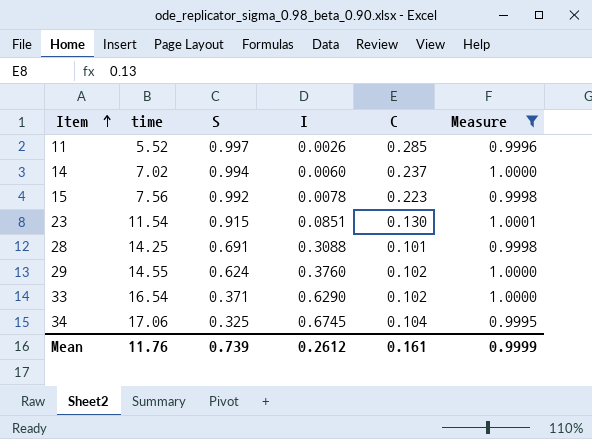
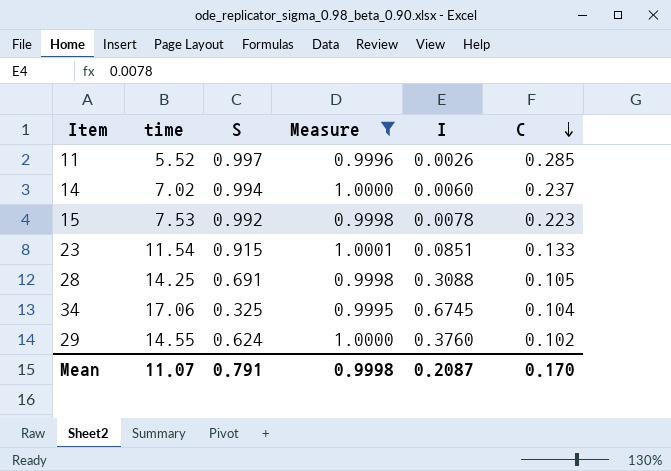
row order: Item ascending -> C descending
column Measure | position: 6 -> 4
row 33: 16.54 | 0.371 | 0.6290 | 0.102 | 1.0000 -> none
15 | time: 7.56 -> 7.53
23 | C: 0.130 -> 0.133
28 | C: 0.101 -> 0.105
Mean | time: 11.76 -> 11.07
Mean | S: 0.739 -> 0.791
Mean | Measure: 0.9999 -> 0.9998
Mean | I: 0.2612 -> 0.2087
Mean | C: 0.161 -> 0.170

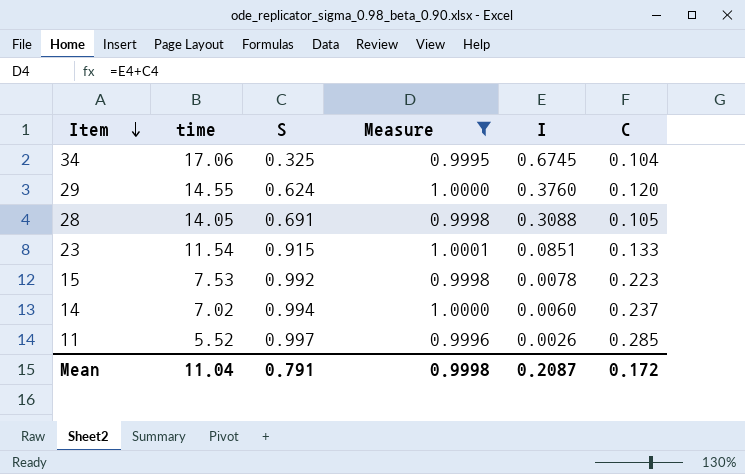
row order: C descending -> Item descending
29 | C: 0.102 -> 0.120
28 | time: 14.25 -> 14.05
Mean | time: 11.07 -> 11.04
Mean | C: 0.170 -> 0.172

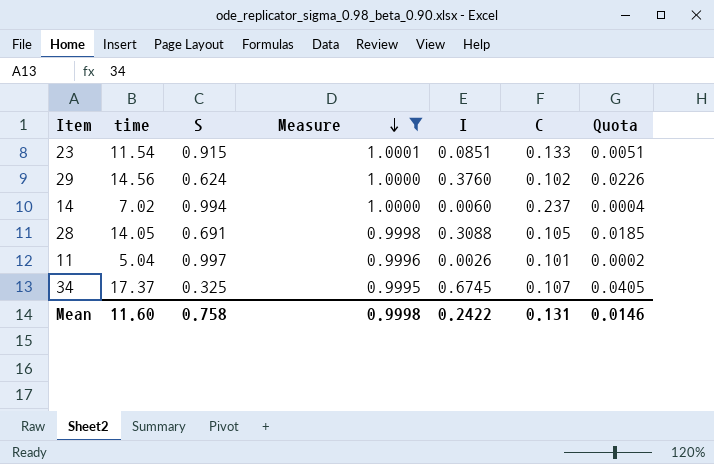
row order: Item descending -> Measure descending
column Quota | formula: none -> [I] * 0.06
row 15: 7.53 | 0.992 | 0.9998 | 0.0078 | 0.223 -> none
29 | time: 14.55 -> 14.56
29 | C: 0.120 -> 0.102
11 | time: 5.52 -> 5.04
11 | C: 0.285 -> 0.101
34 | time: 17.06 -> 17.37
34 | C: 0.104 -> 0.107
Mean | time: 11.04 -> 11.60
Mean | S: 0.791 -> 0.758
Mean | I: 0.2087 -> 0.2422
Mean | C: 0.172 -> 0.131

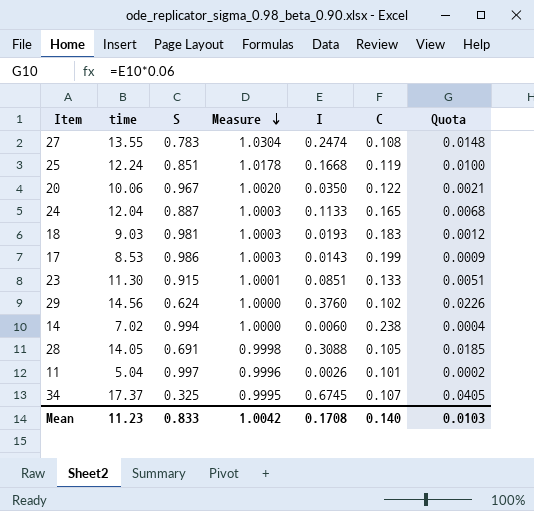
filter: Measure <= 1.0001 -> none
23 | time: 11.54 -> 11.30
14 | C: 0.237 -> 0.238
Mean | time: 11.60 -> 11.23
Mean | S: 0.758 -> 0.833
Mean | Measure: 0.9998 -> 1.0042
Mean | I: 0.2422 -> 0.1708
Mean | C: 0.131 -> 0.140
Mean | Quota: 0.0146 -> 0.0103

